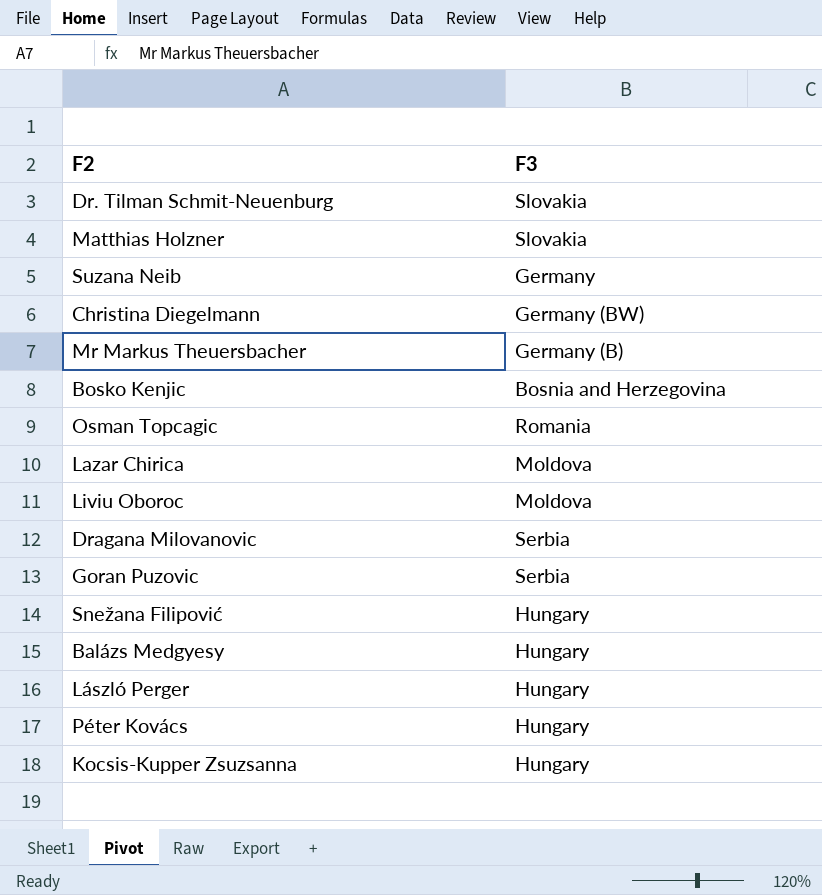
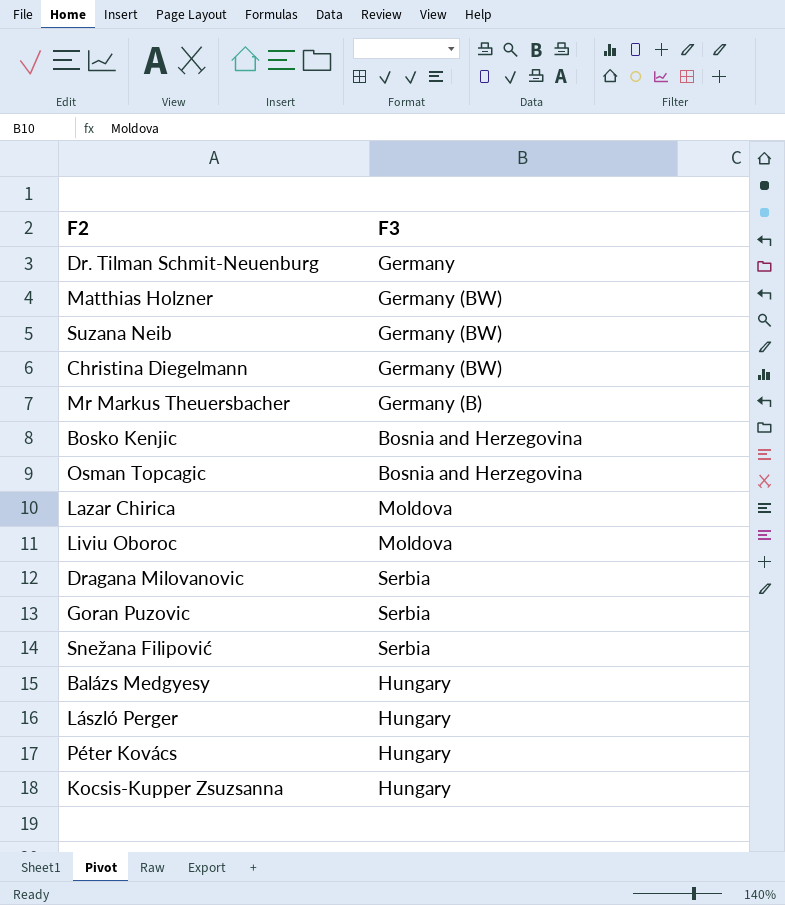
Dr. Tilman Schmit-Neuenburg | F3: Slovakia -> Germany
Matthias Holzner | F3: Slovakia -> Germany (BW)
Suzana Neib | F3: Germany -> Germany (BW)
Osman Topcagic | F3: Romania -> Bosnia and Herzegovina
Snežana Filipović | F3: Hungary -> Serbia

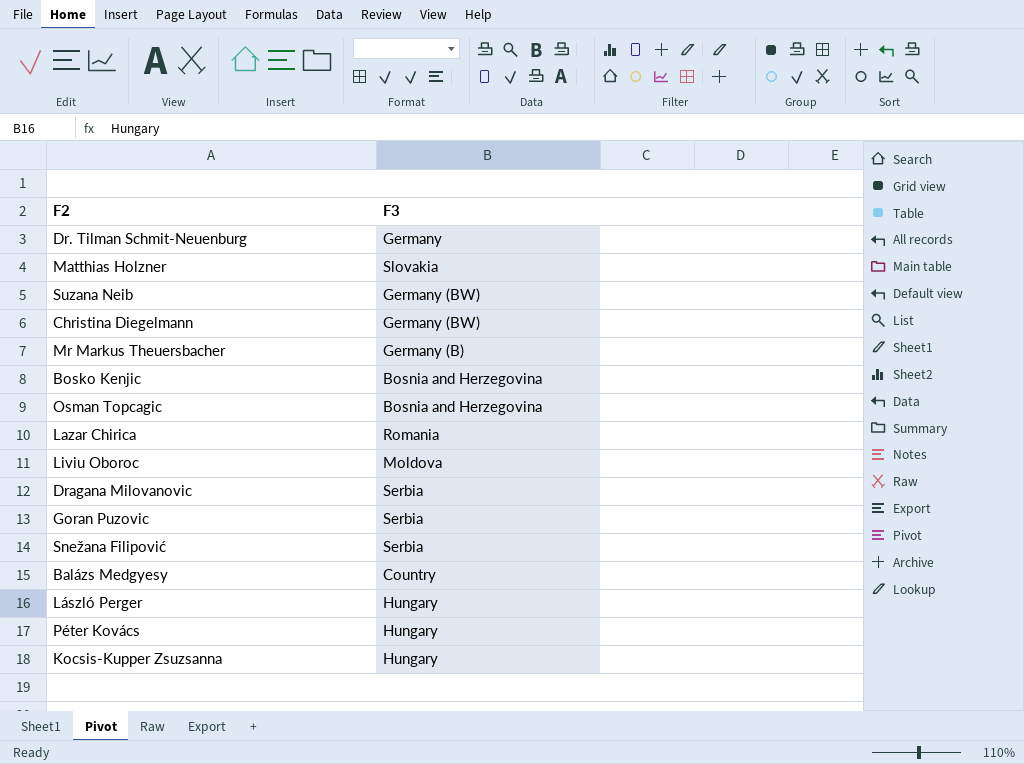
Matthias Holzner | F3: Germany (BW) -> Slovakia
Lazar Chirica | F3: Moldova -> Romania
Balázs Medgyesy | F3: Hungary -> Country

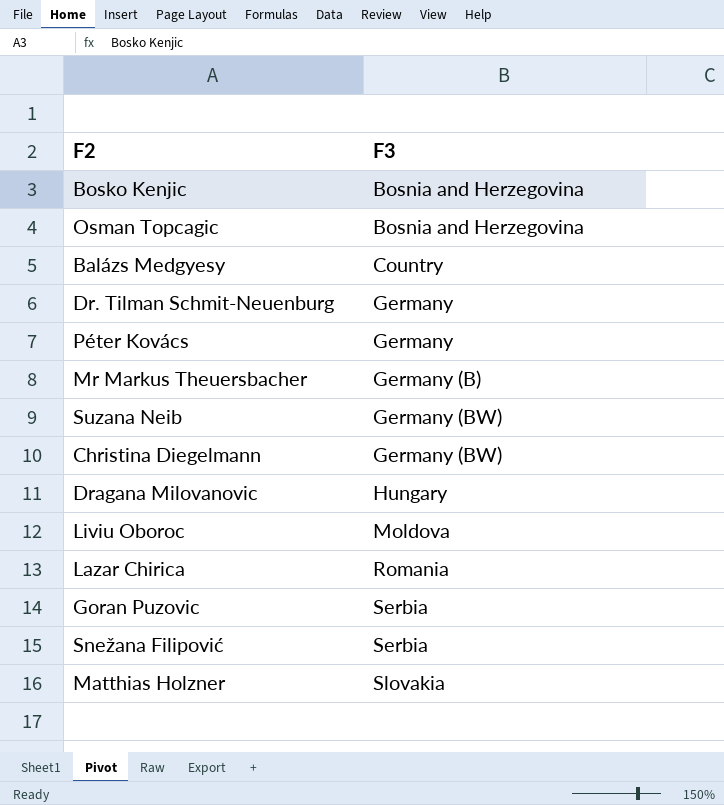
row order: none -> F3 ascending
row László Perger: Hungary -> none
row Kocsis-Kupper Zsuzsanna: Hungary -> none
Péter Kovács | F3: Hungary -> Germany
Dragana Milovanovic | F3: Serbia -> Hungary

